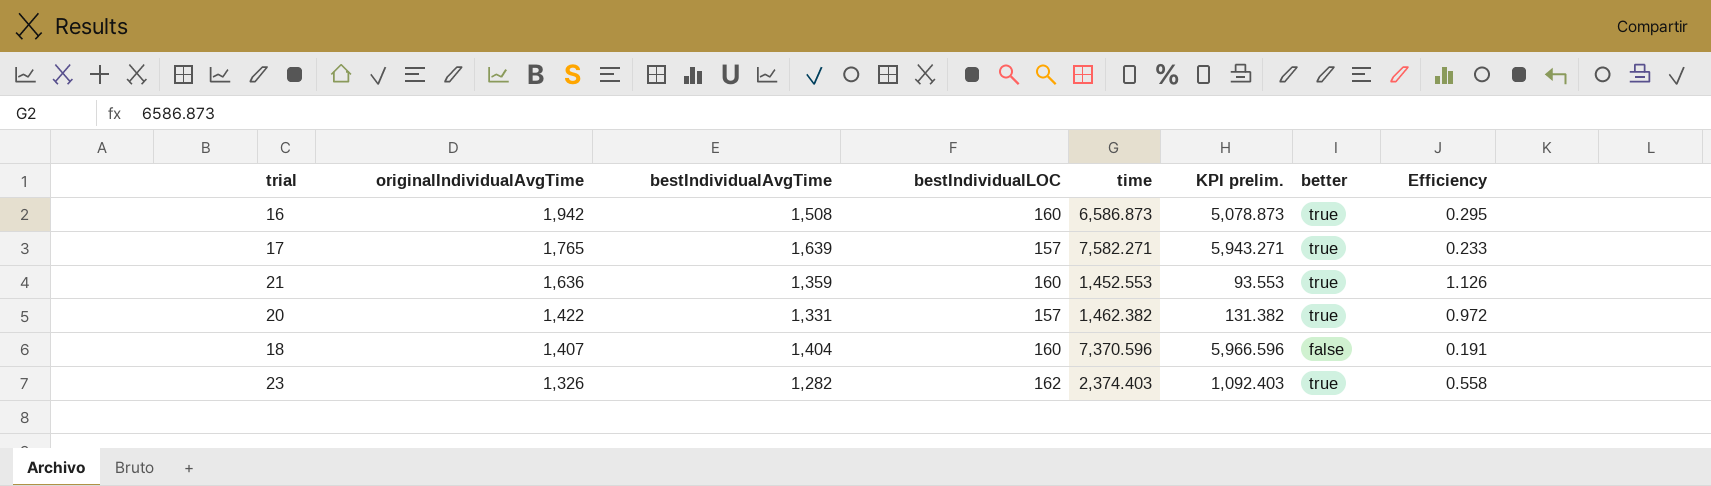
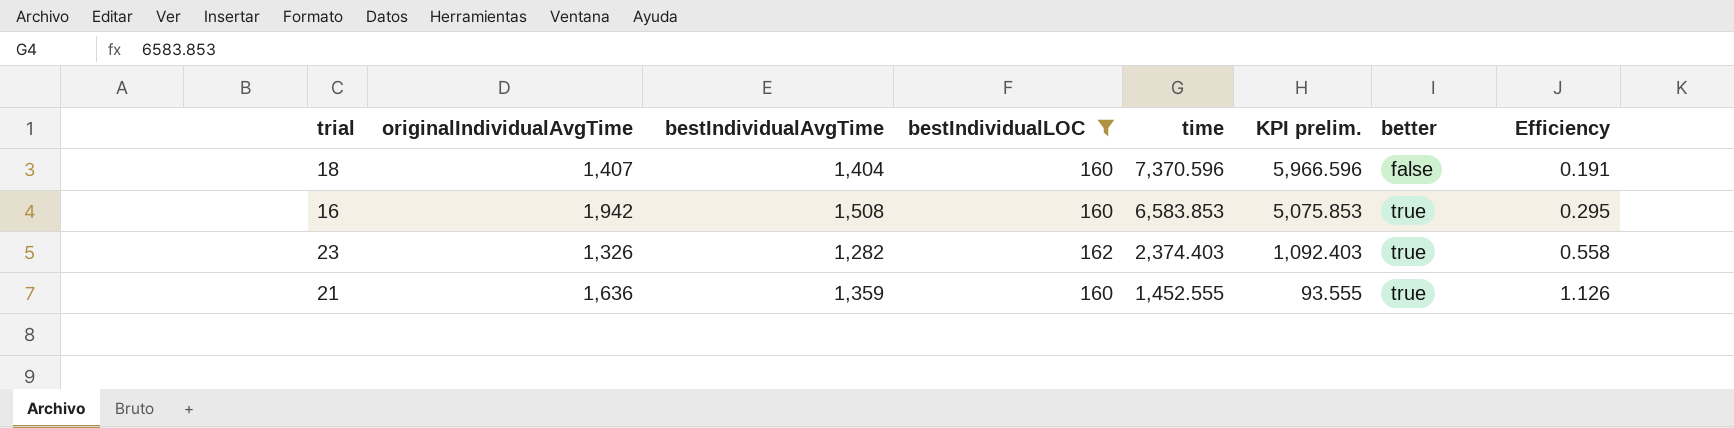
filter: none -> bestIndividualLOC != 157
row order: originalIndividualAvgTime descending -> time descending
16 | time: 6,586.873 -> 6,583.853
16 | KPI prelim.: 5,078.873 -> 5,075.853
21 | time: 1,452.553 -> 1,452.555
21 | KPI prelim.: 93.553 -> 93.555

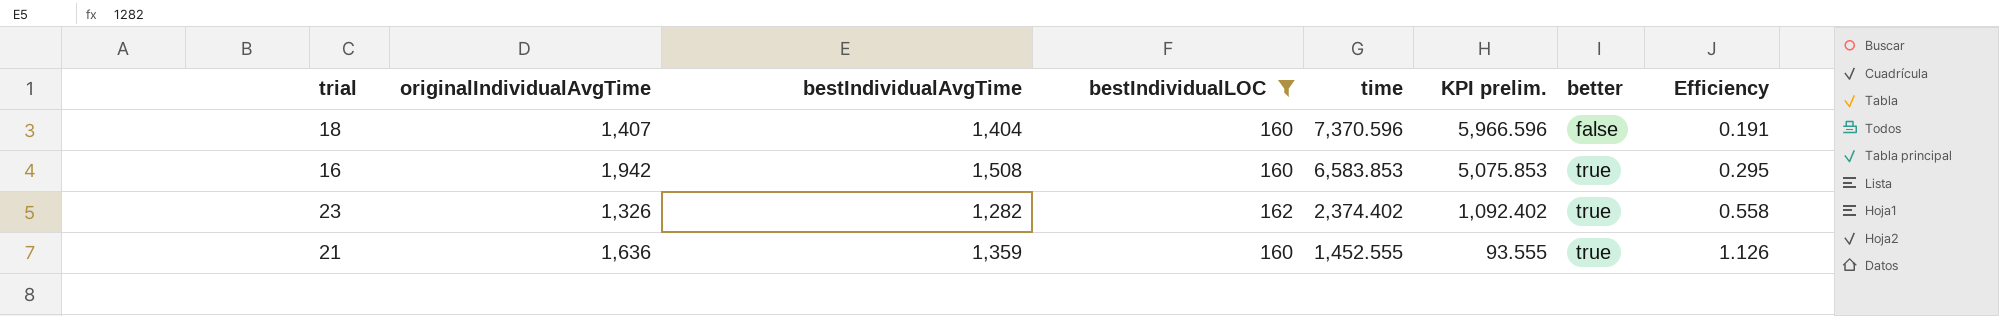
23 | time: 2,374.403 -> 2,374.402
23 | KPI prelim.: 1,092.403 -> 1,092.402

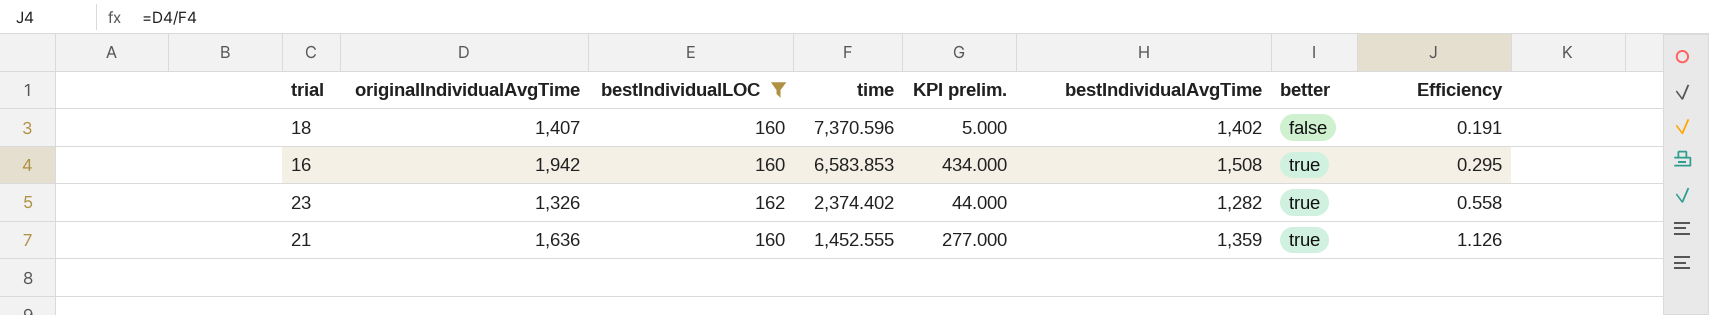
column KPI prelim. | formula: [time] - [bestIndividualAvgTime] -> [originalIndividualAvgTime] - [bestIndividualAvgTime]
column bestIndividualAvgTime | position: 3 -> 6
18 | bestIndividualAvgTime: 1,404 -> 1,402

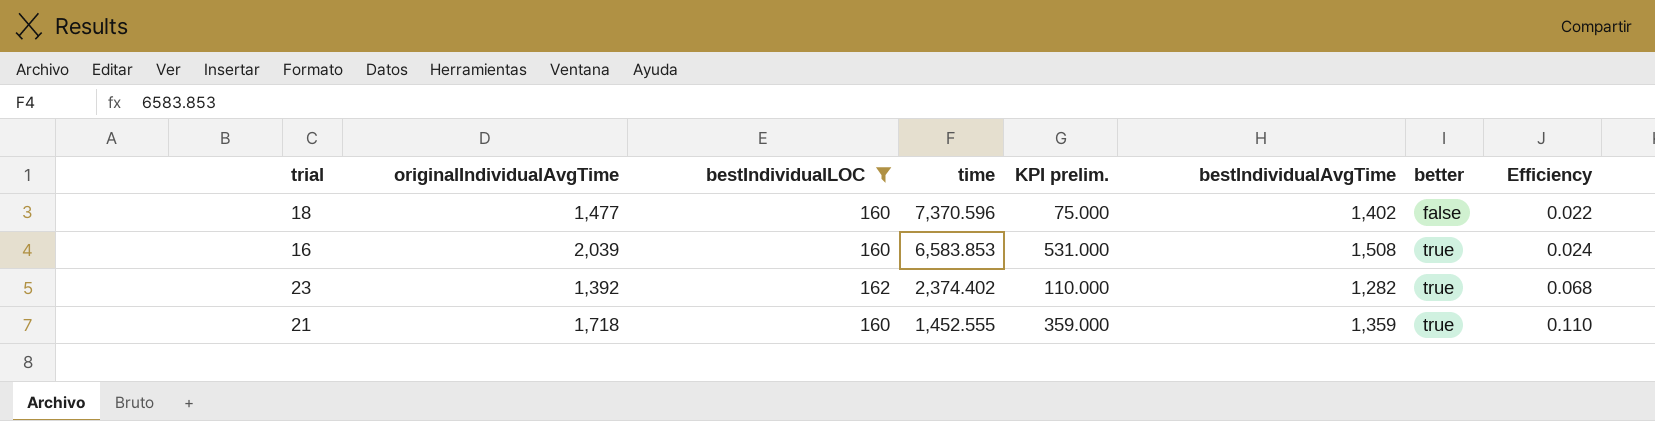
column Efficiency | formula: [originalIndividualAvgTime] / [time] -> [bestIndividualLOC] / [time]
18 | originalIndividualAvgTime: 1,407 -> 1,477
18 | KPI prelim.: 5.000 -> 75.000
16 | originalIndividualAvgTime: 1,942 -> 2,039
16 | KPI prelim.: 434.000 -> 531.000
23 | originalIndividualAvgTime: 1,326 -> 1,392
23 | KPI prelim.: 44.000 -> 110.000
21 | originalIndividualAvgTime: 1,636 -> 1,718
21 | KPI prelim.: 277.000 -> 359.000

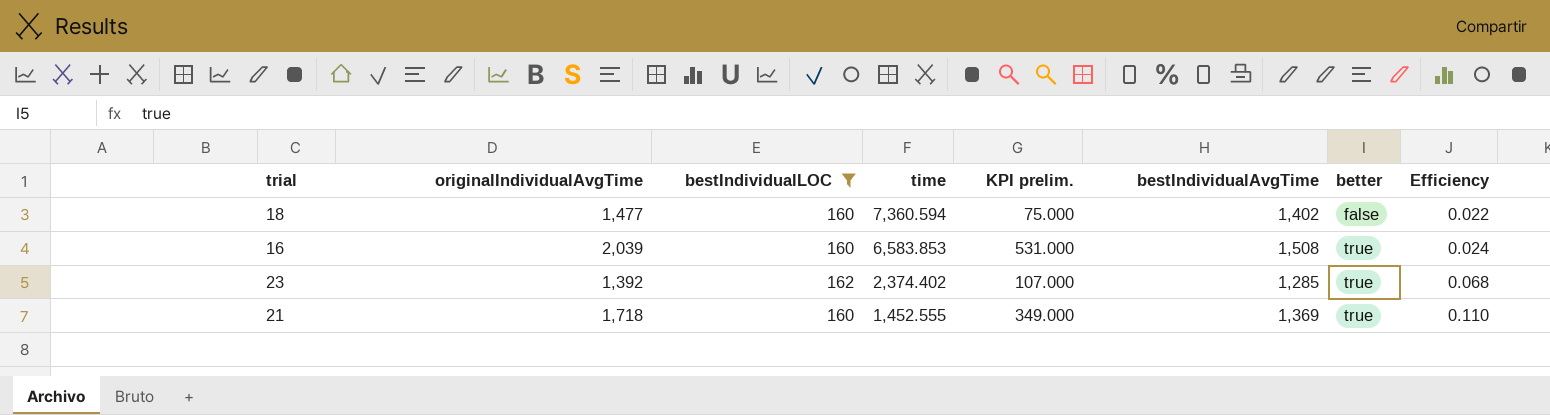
18 | time: 7,370.596 -> 7,360.594
23 | KPI prelim.: 110.000 -> 107.000
23 | bestIndividualAvgTime: 1,282 -> 1,285
21 | KPI prelim.: 359.000 -> 349.000
21 | bestIndividualAvgTime: 1,359 -> 1,369

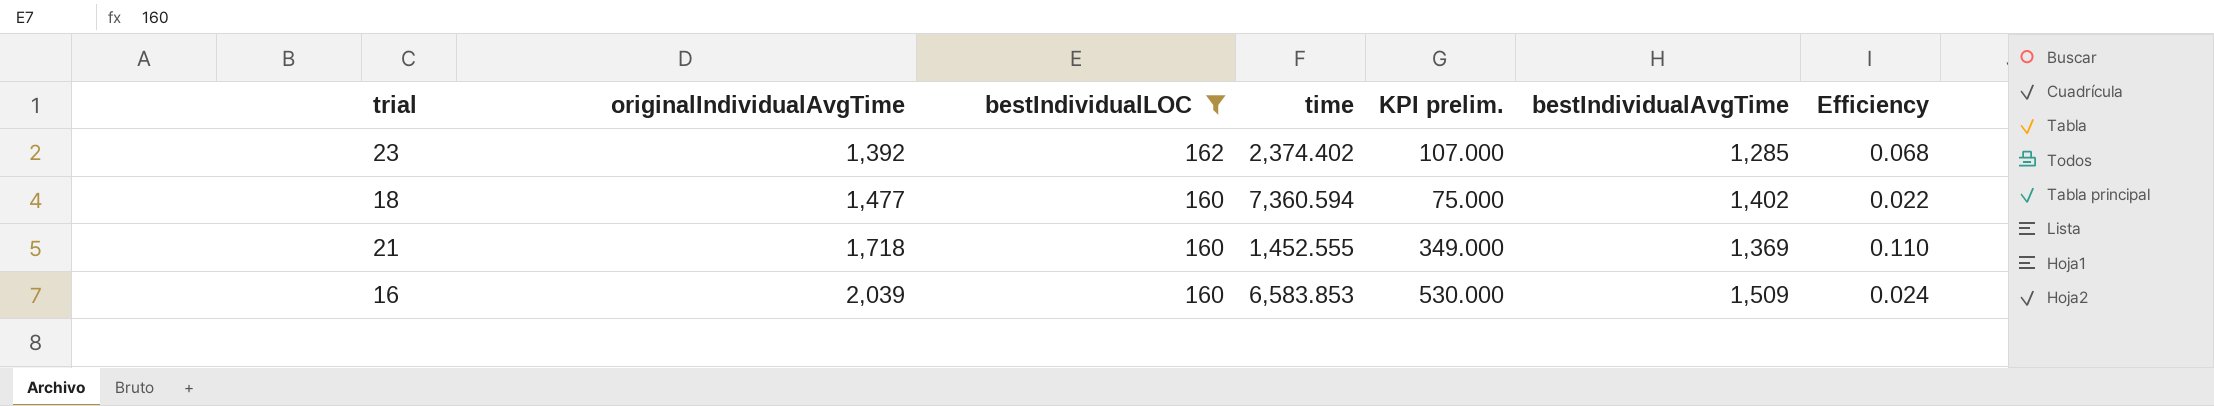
row order: time descending -> originalIndividualAvgTime ascending
column better | position: 7 -> none
16 | KPI prelim.: 531.000 -> 530.000
16 | bestIndividualAvgTime: 1,508 -> 1,509

